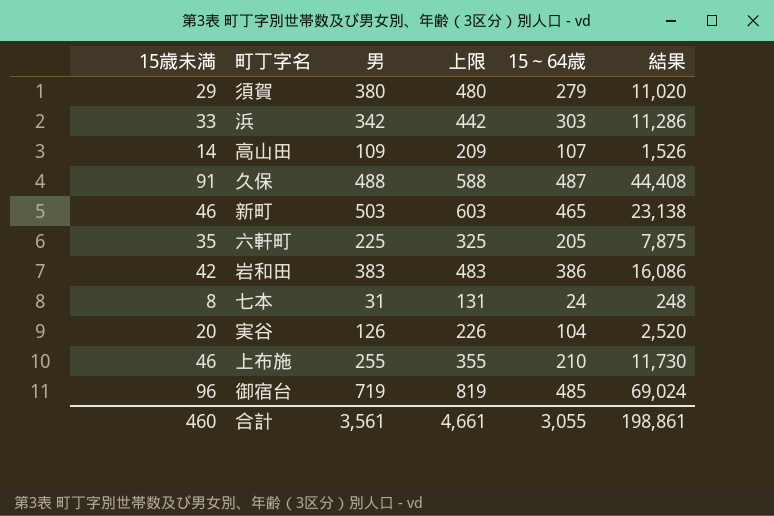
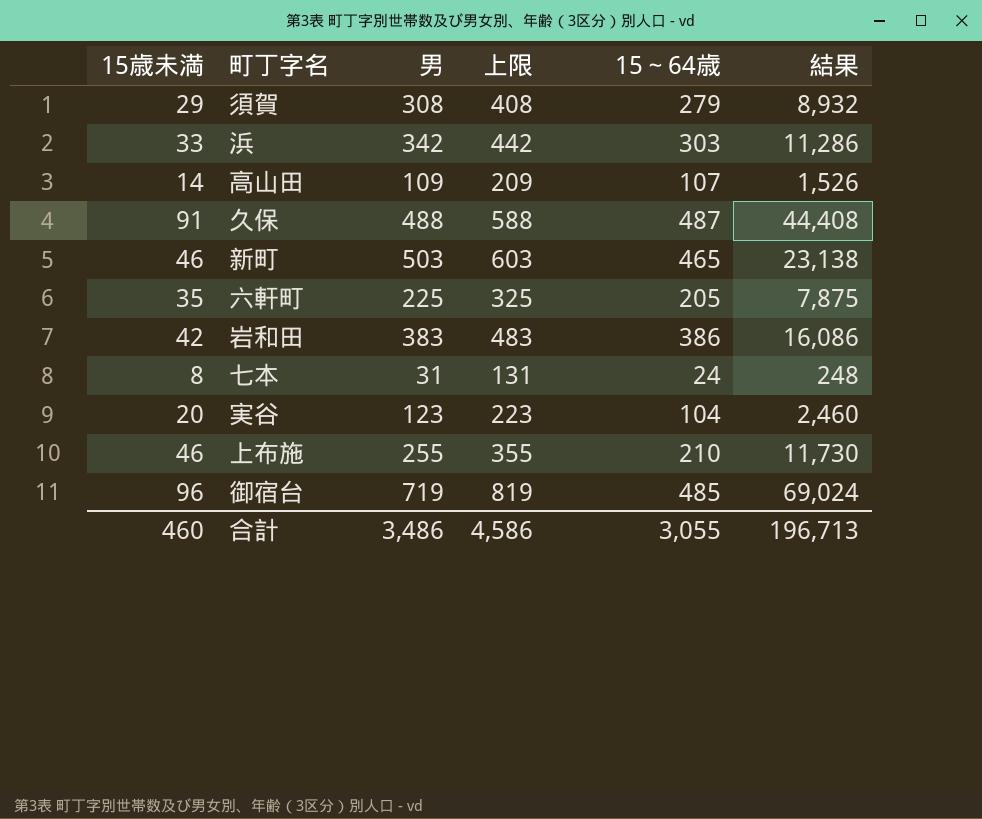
須賀 | 男: 380 -> 308
須賀 | 上限: 480 -> 408
須賀 | 結果: 11,020 -> 8,932
実谷 | 男: 126 -> 123
実谷 | 上限: 226 -> 223
実谷 | 結果: 2,520 -> 2,460
合計 | 男: 3,561 -> 3,486
合計 | 上限: 4,661 -> 4,586
合計 | 結果: 198,861 -> 196,713

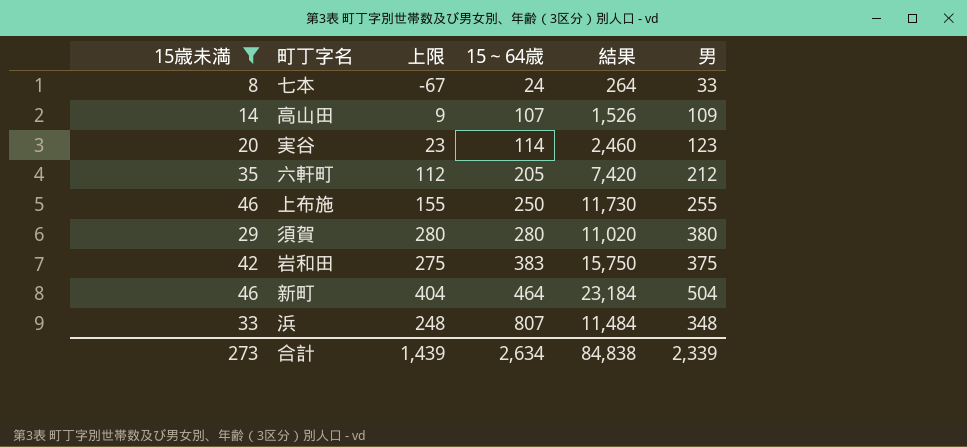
filter: none -> 15歳未満 <= 46
row order: none -> 15～64歳 ascending
column 上限 | formula: [男] + 100 -> [男] - 100
column 男 | position: 3 -> 6
七本 | 結果: 248 -> 264
七本 | 男: 31 -> 33
実谷 | 15～64歳: 104 -> 114
六軒町 | 結果: 7,875 -> 7,420
六軒町 | 男: 225 -> 212
上布施 | 15～64歳: 210 -> 250
須賀 | 15～64歳: 279 -> 280
須賀 | 結果: 8,932 -> 11,020
須賀 | 男: 308 -> 380
岩和田 | 15～64歳: 386 -> 383
岩和田 | 結果: 16,086 -> 15,750
岩和田 | 男: 383 -> 375
新町 | 15～64歳: 465 -> 464
新町 | 結果: 23,138 -> 23,184
新町 | 男: 503 -> 504
浜 | 15～64歳: 303 -> 807
浜 | 結果: 11,286 -> 11,484
浜 | 男: 342 -> 348
合計 | 15歳未満: 460 -> 273
合計 | 上限: 4,586 -> 1,439
合計 | 15～64歳: 3,055 -> 2,634
合計 | 結果: 196,713 -> 84,838
合計 | 男: 3,486 -> 2,339

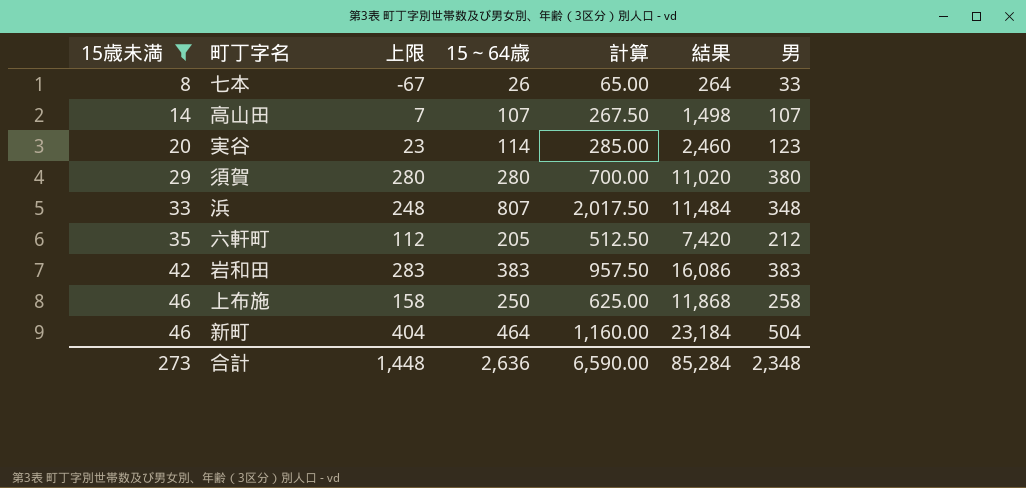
row order: 15～64歳 ascending -> 15歳未満 ascending
column 計算 | formula: none -> [15～64歳] * 2.5
七本 | 15～64歳: 24 -> 26
高山田 | 上限: 9 -> 7
高山田 | 結果: 1,526 -> 1,498
高山田 | 男: 109 -> 107
岩和田 | 上限: 275 -> 283
岩和田 | 結果: 15,750 -> 16,086
岩和田 | 男: 375 -> 383
上布施 | 上限: 155 -> 158
上布施 | 結果: 11,730 -> 11,868
上布施 | 男: 255 -> 258
合計 | 上限: 1,439 -> 1,448
合計 | 15～64歳: 2,634 -> 2,636
合計 | 結果: 84,838 -> 85,284
合計 | 男: 2,339 -> 2,348

